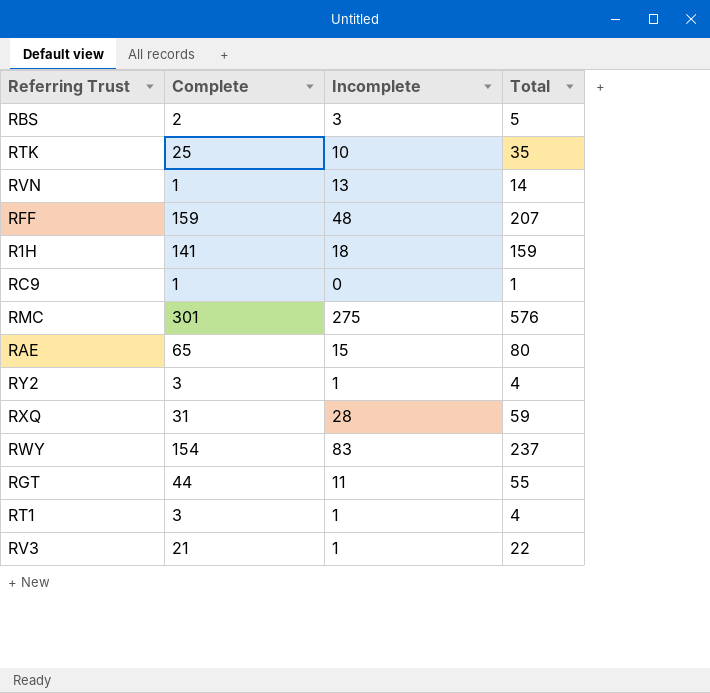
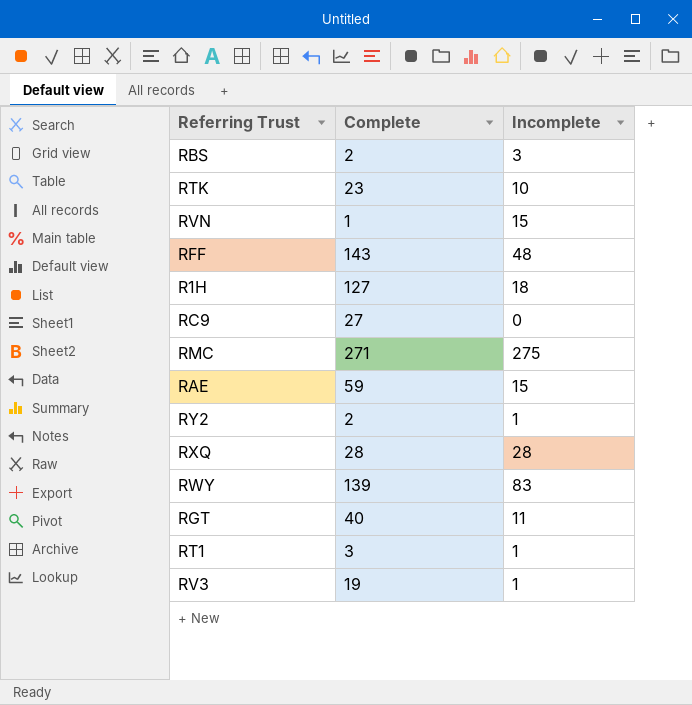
column Total | formula: [Complete] + [Incomplete] -> none
RTK | Complete: 25 -> 23
RVN | Incomplete: 13 -> 15
RFF | Complete: 159 -> 143
R1H | Complete: 141 -> 127
RC9 | Complete: 1 -> 27
RMC | Complete: 301 -> 271
RAE | Complete: 65 -> 59
RY2 | Complete: 3 -> 2
RXQ | Complete: 31 -> 28
RWY | Complete: 154 -> 139
RGT | Complete: 44 -> 40
RV3 | Complete: 21 -> 19

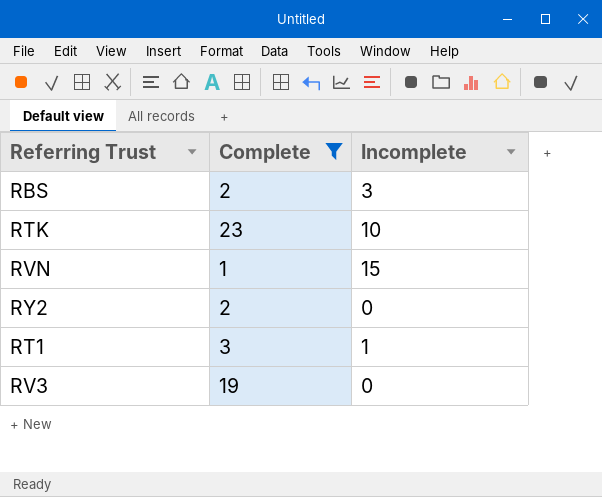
filter: none -> Complete <= 23
RY2 | Incomplete: 1 -> 0
RV3 | Incomplete: 1 -> 0

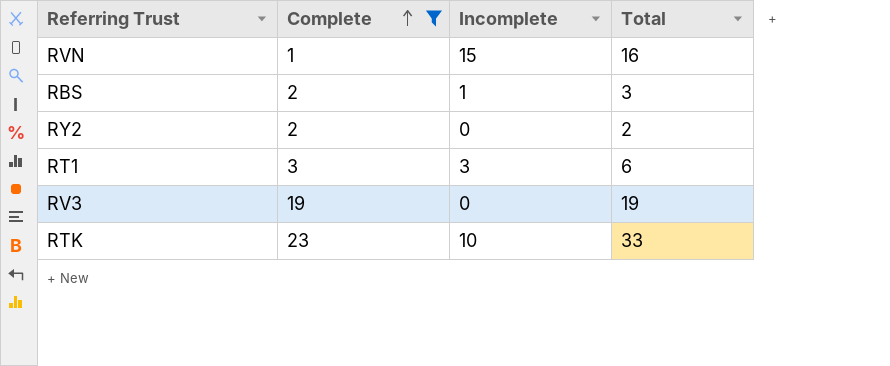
row order: none -> Complete ascending
column Total | formula: none -> [Complete] + [Incomplete]
RBS | Incomplete: 3 -> 1
RT1 | Incomplete: 1 -> 3

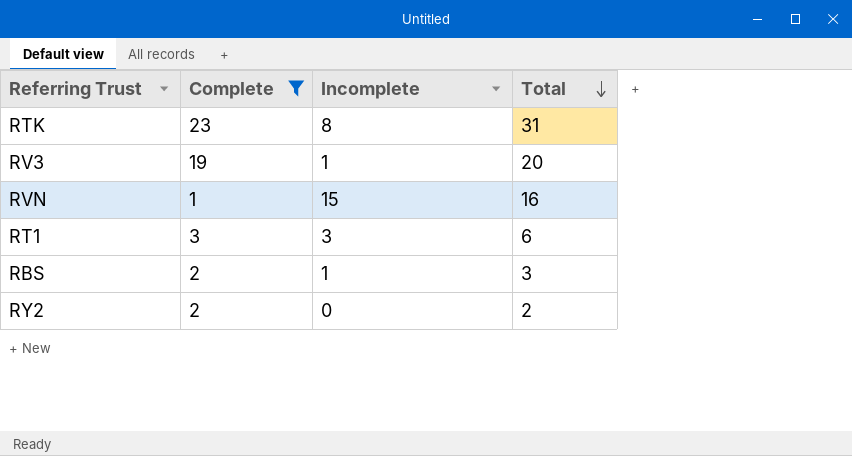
row order: Complete ascending -> Total descending
RTK | Incomplete: 10 -> 8
RTK | Total: 33 -> 31
RV3 | Incomplete: 0 -> 1
RV3 | Total: 19 -> 20

